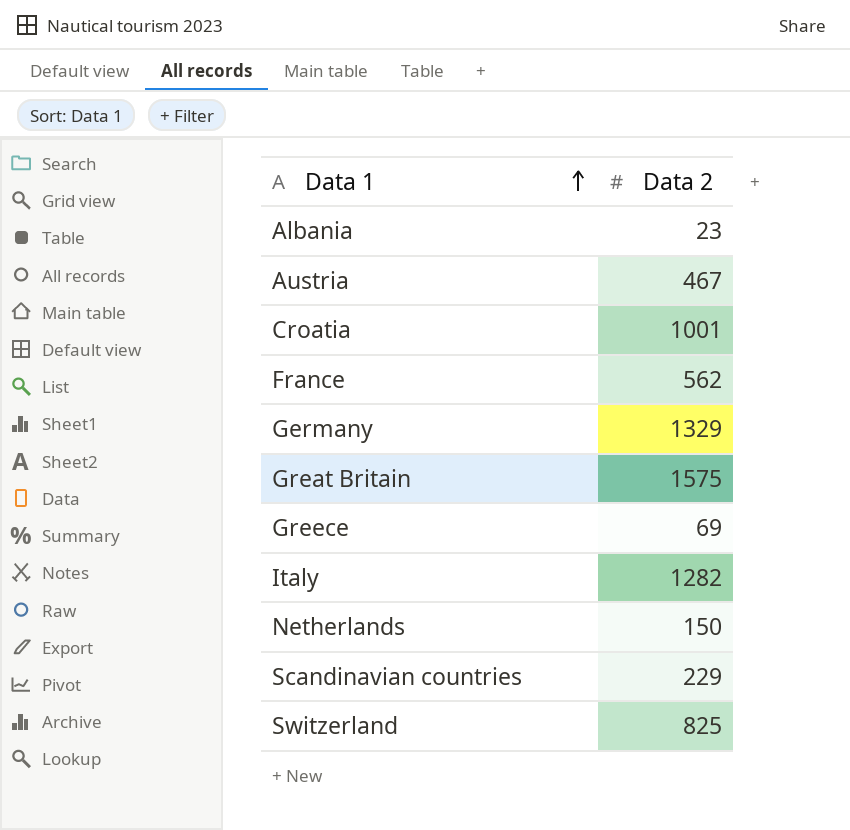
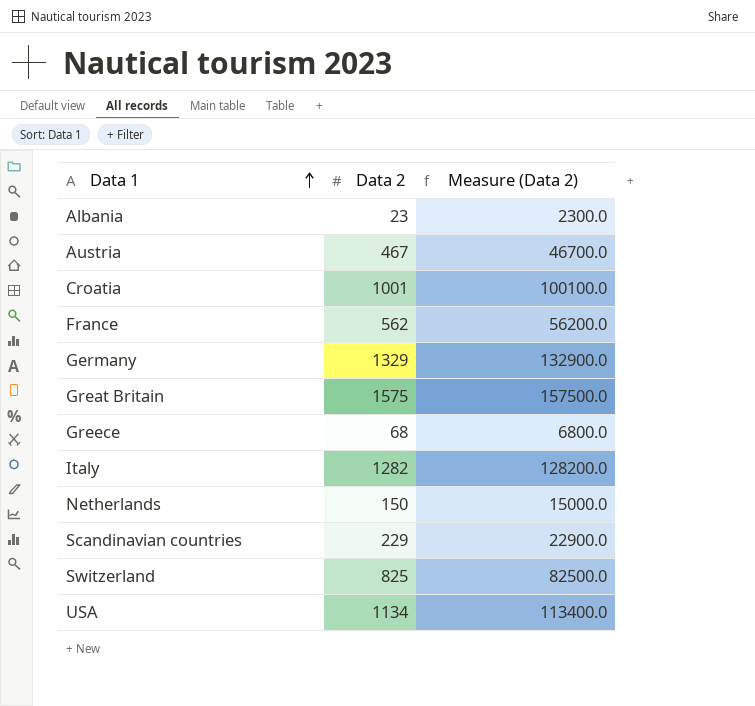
column Measure (Data 2) | formula: none -> [Data 2] * 100
Greece | Data 2: 69 -> 68
row USA: none -> 1134 | 113400.0

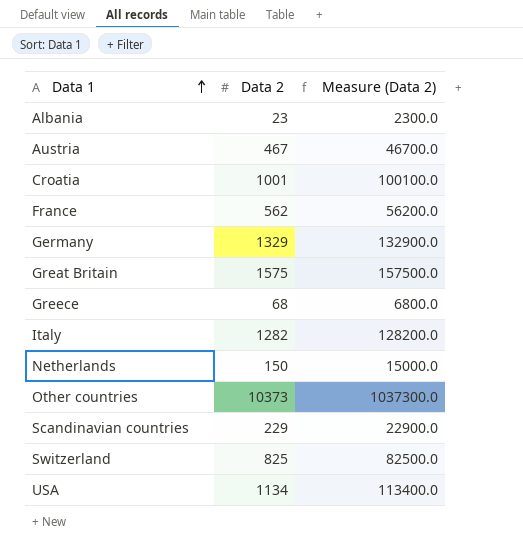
row Other countries: none -> 10373 | 1037300.0

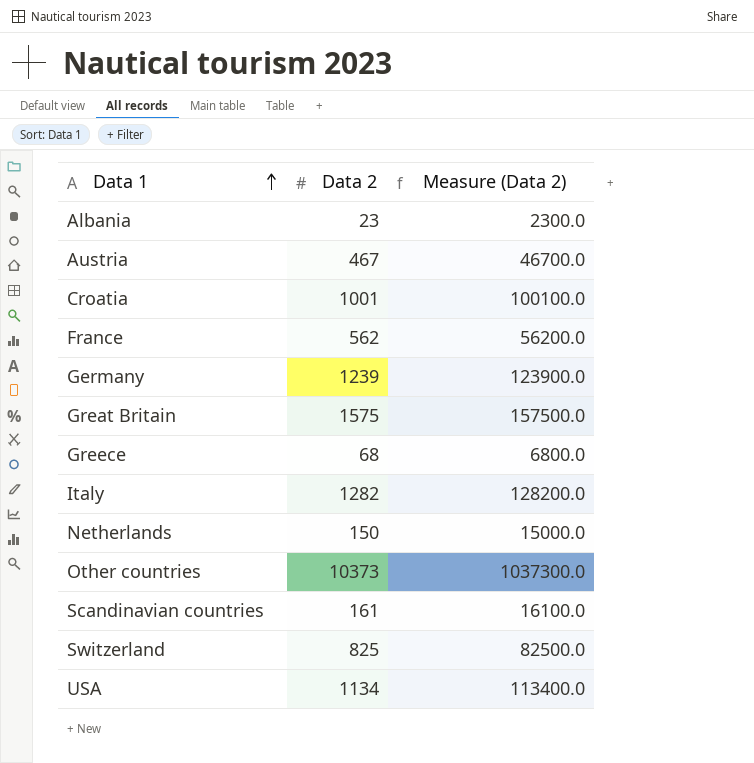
Germany | Data 2: 1329 -> 1239
Germany | Measure (Data 2): 132900.0 -> 123900.0
Scandinavian countries | Data 2: 229 -> 161
Scandinavian countries | Measure (Data 2): 22900.0 -> 16100.0

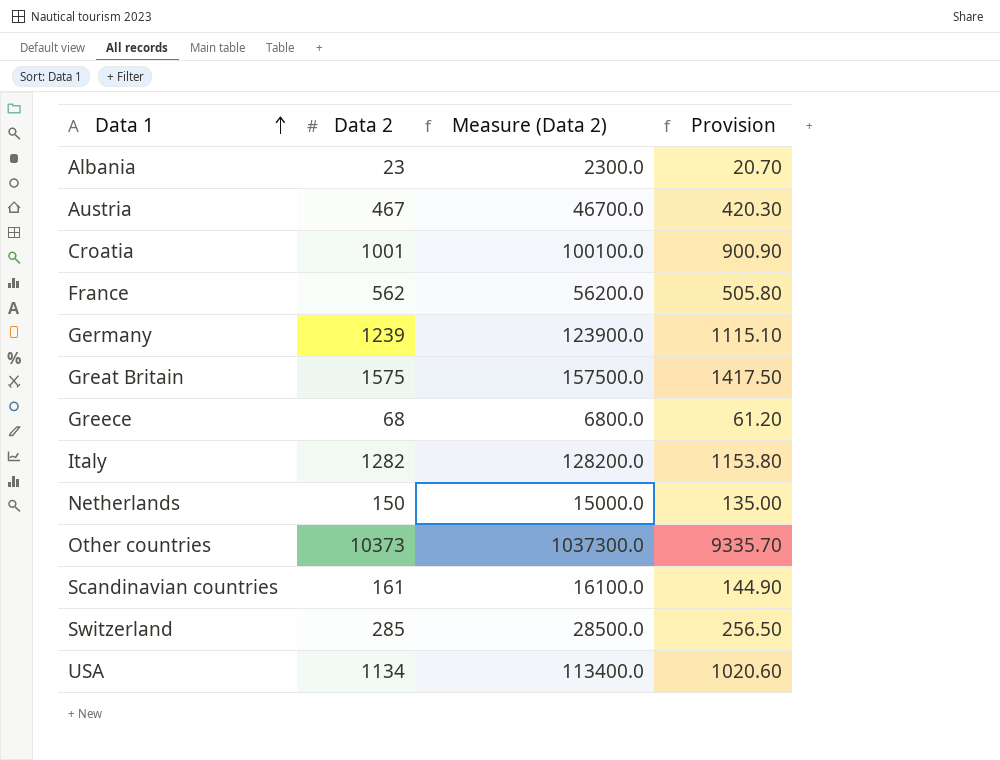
column Provision | formula: none -> [Data 2] * 0.9
Switzerland | Data 2: 825 -> 285
Switzerland | Measure (Data 2): 82500.0 -> 28500.0

